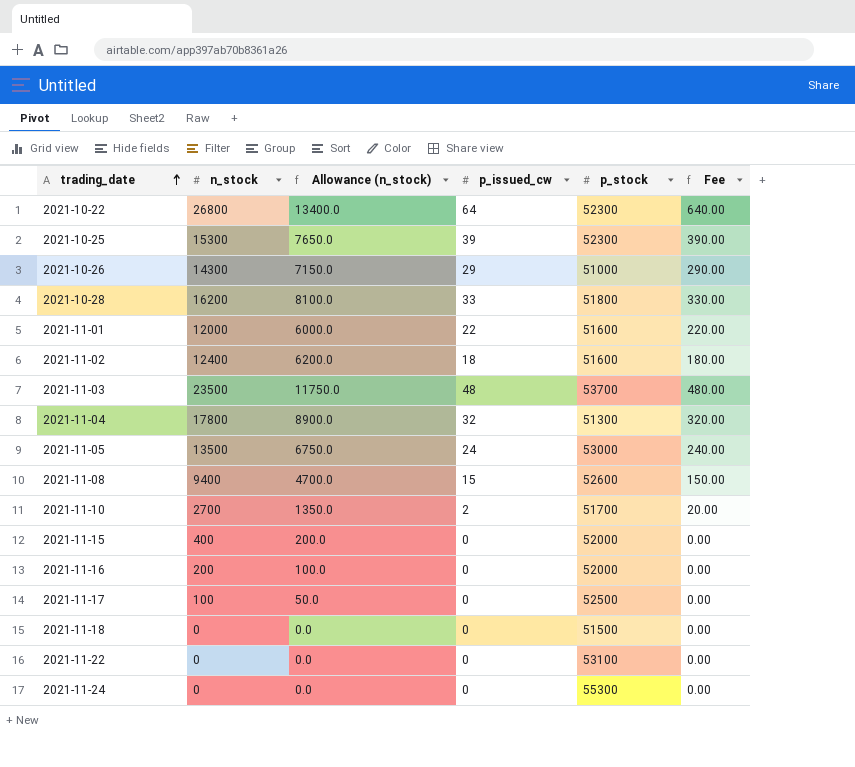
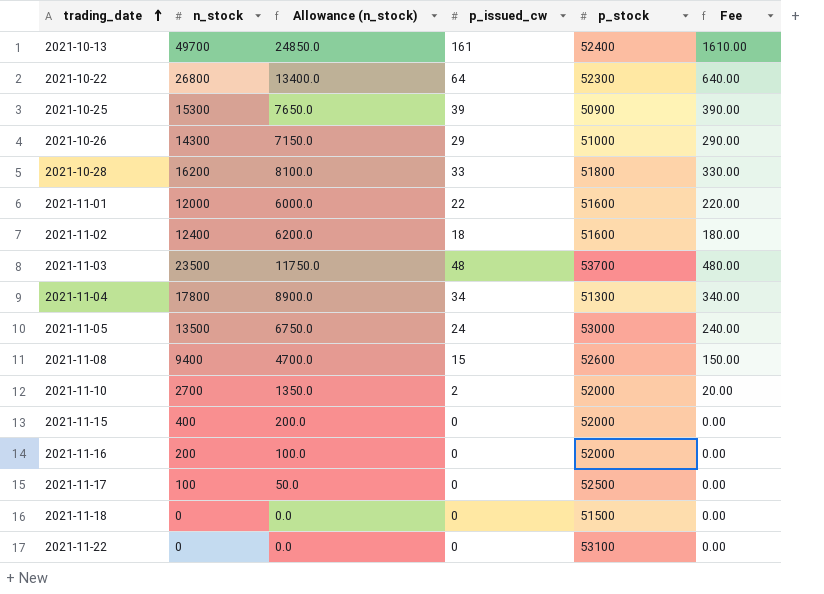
row 2021-11-24: 0 | 0.0 | 0 | 55300 | 0.00 -> none
row 2021-10-13: none -> 49700 | 24850.0 | 161 | 52400 | 1610.00
2021-10-25 | p_stock: 52300 -> 50900
2021-11-04 | p_issued_cw: 32 -> 34
2021-11-04 | Fee: 320.00 -> 340.00
2021-11-10 | p_stock: 51700 -> 52000

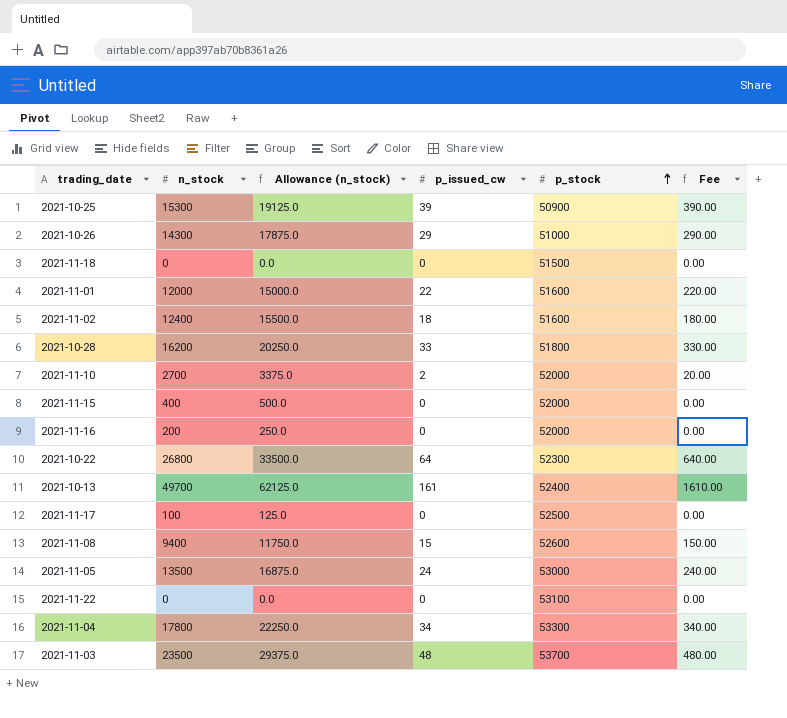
row order: trading_date ascending -> p_stock ascending
column Allowance (n_stock) | formula: [n_stock] * 0.5 -> [n_stock] * 1.25
2021-11-04 | p_stock: 51300 -> 53300

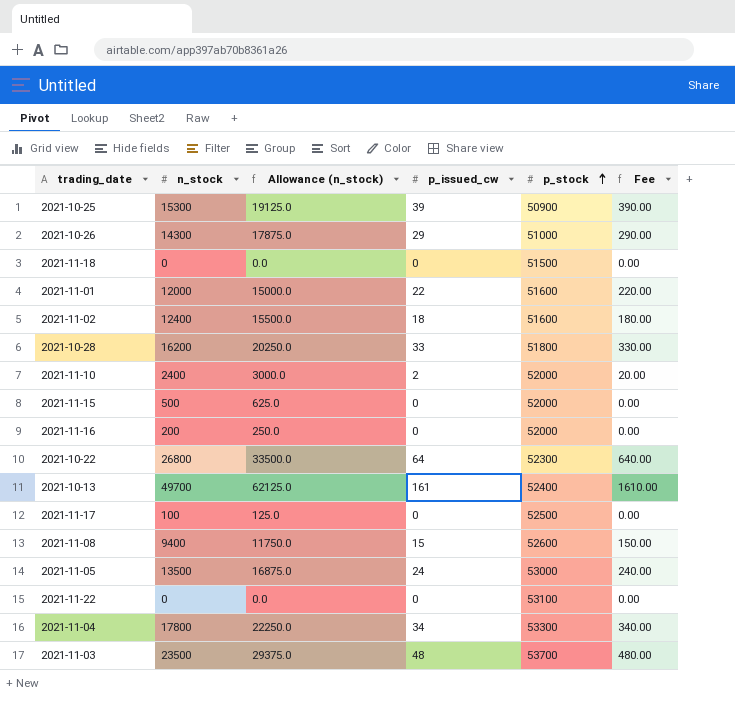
2021-11-10 | n_stock: 2700 -> 2400
2021-11-10 | Allowance (n_stock): 3375.0 -> 3000.0
2021-11-15 | n_stock: 400 -> 500
2021-11-15 | Allowance (n_stock): 500.0 -> 625.0

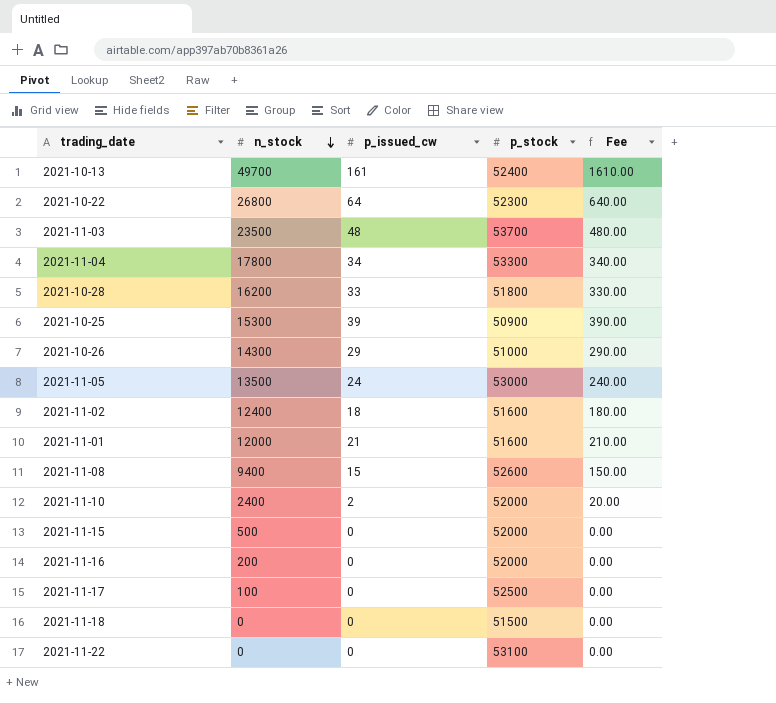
row order: p_stock ascending -> n_stock descending
column Allowance (n_stock) | formula: [n_stock] * 1.25 -> none
2021-11-01 | p_issued_cw: 22 -> 21
2021-11-01 | Fee: 220.00 -> 210.00

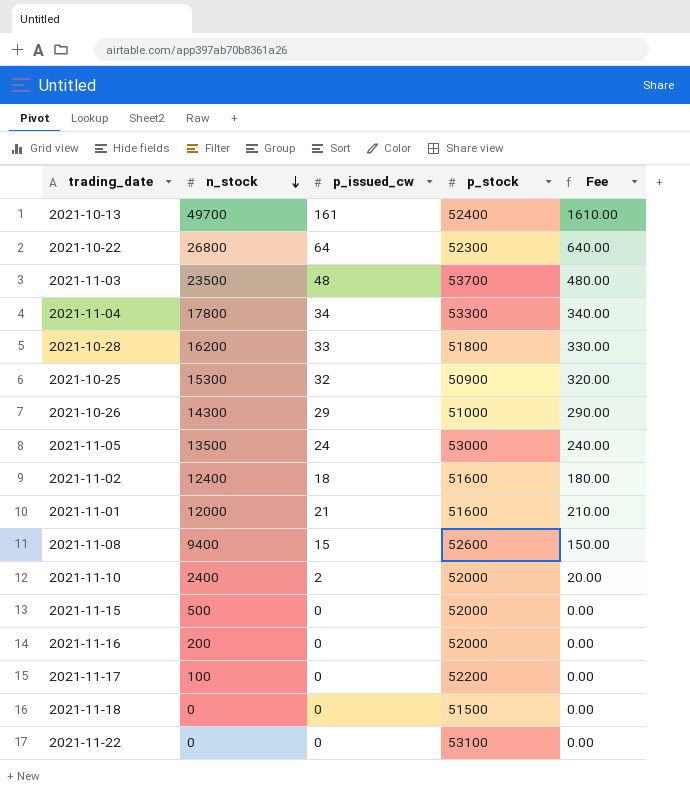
2021-10-25 | p_issued_cw: 39 -> 32
2021-10-25 | Fee: 390.00 -> 320.00
2021-11-17 | p_stock: 52500 -> 52200

